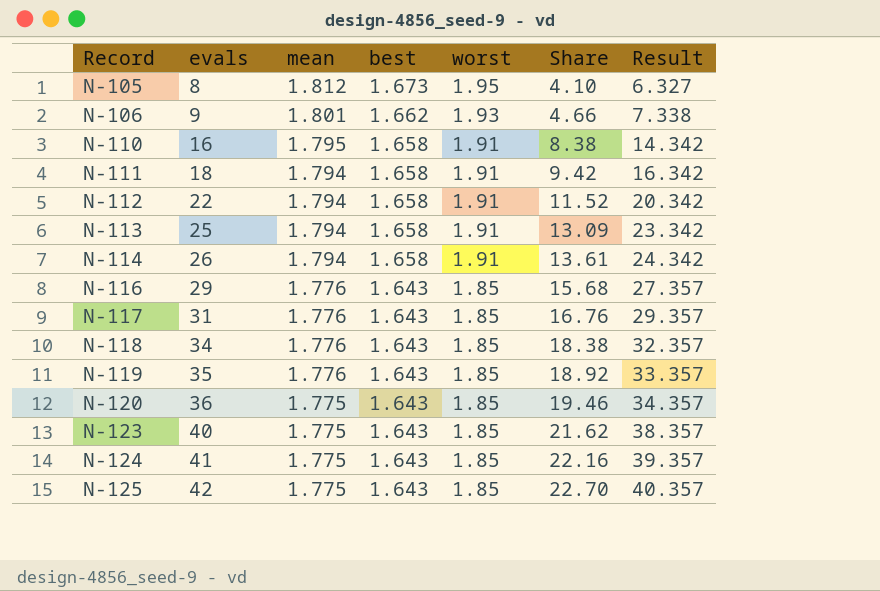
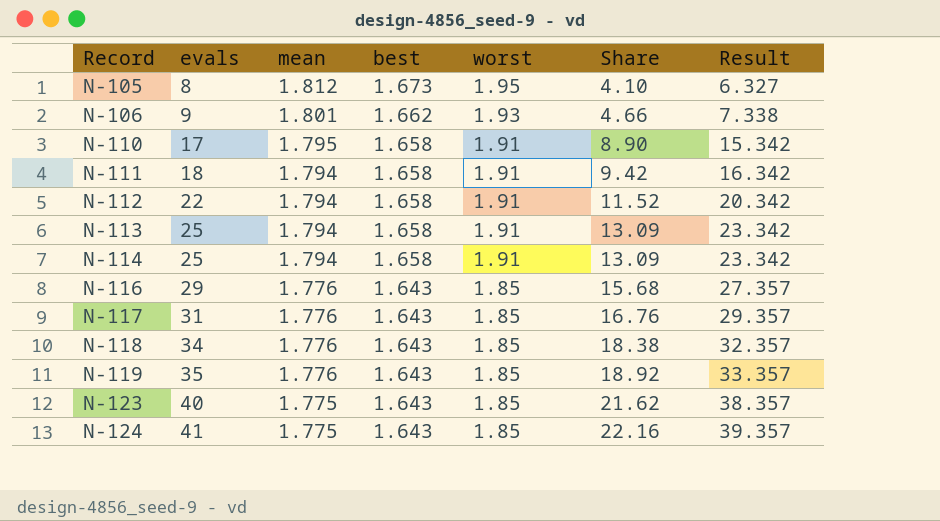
row N-120: 36 | 1.775 | 1.643 | 1.85 | 19.46 | 34.357 -> none
row N-125: 42 | 1.775 | 1.643 | 1.85 | 22.70 | 40.357 -> none
N-110 | evals: 16 -> 17
N-110 | Share: 8.38 -> 8.90
N-110 | Result: 14.342 -> 15.342
N-114 | evals: 26 -> 25
N-114 | Share: 13.61 -> 13.09
N-114 | Result: 24.342 -> 23.342

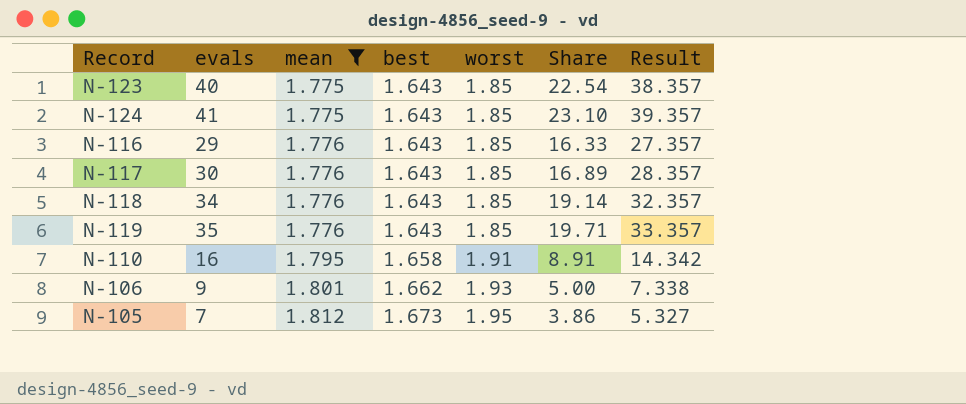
filter: none -> mean != 1.794
row order: Record ascending -> mean ascending
column Share | formula: [evals] / [worst] -> [evals] / [mean]
N-117 | evals: 31 -> 30
N-117 | Result: 29.357 -> 28.357
N-110 | evals: 17 -> 16
N-110 | Result: 15.342 -> 14.342
N-105 | evals: 8 -> 7
N-105 | Result: 6.327 -> 5.327

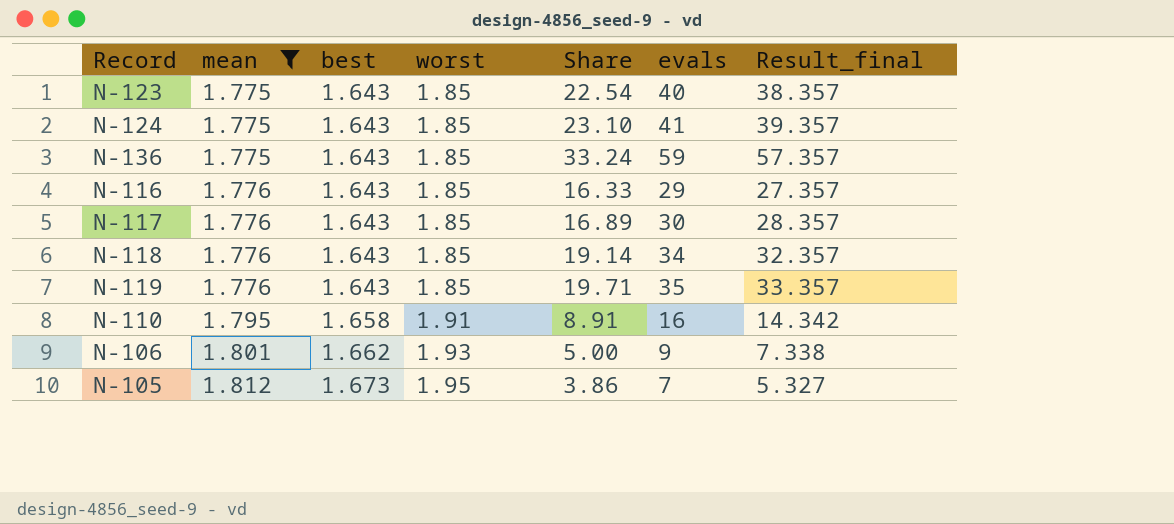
column evals | position: 2 -> 6
column name: Result -> Result_final
row N-136: none -> 1.775 | 1.643 | 1.85 | 33.24 | 59 | 57.357

